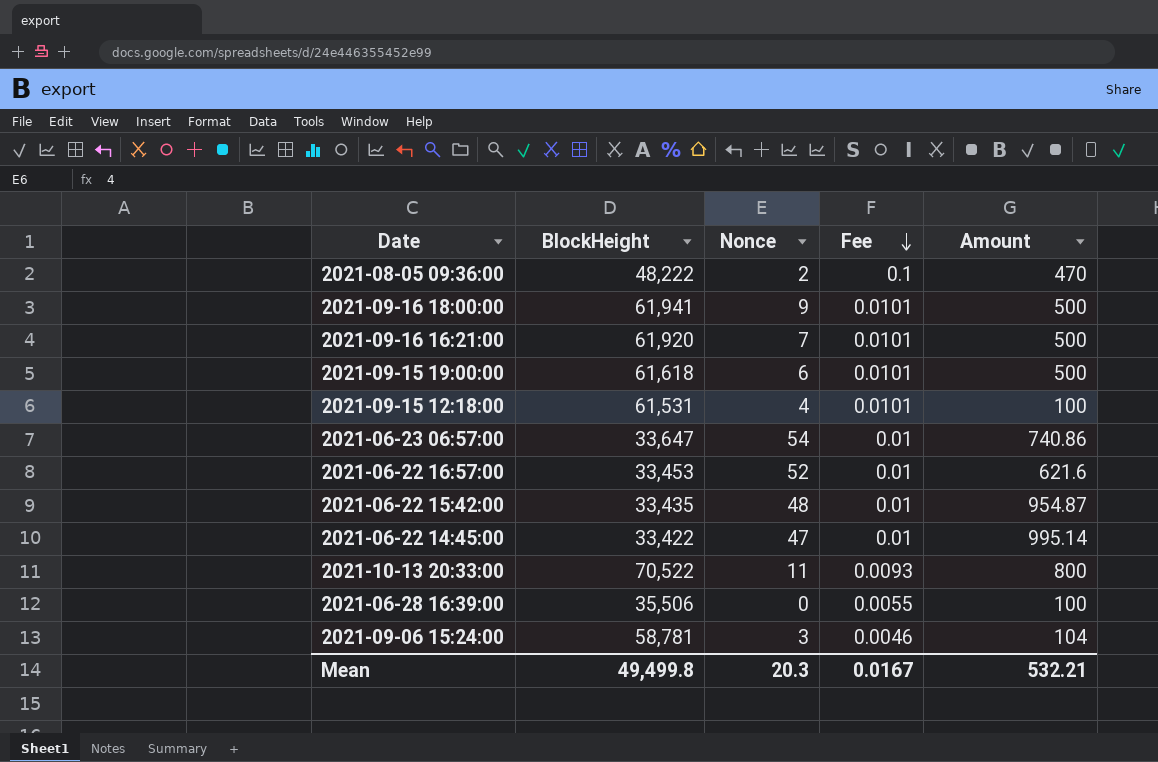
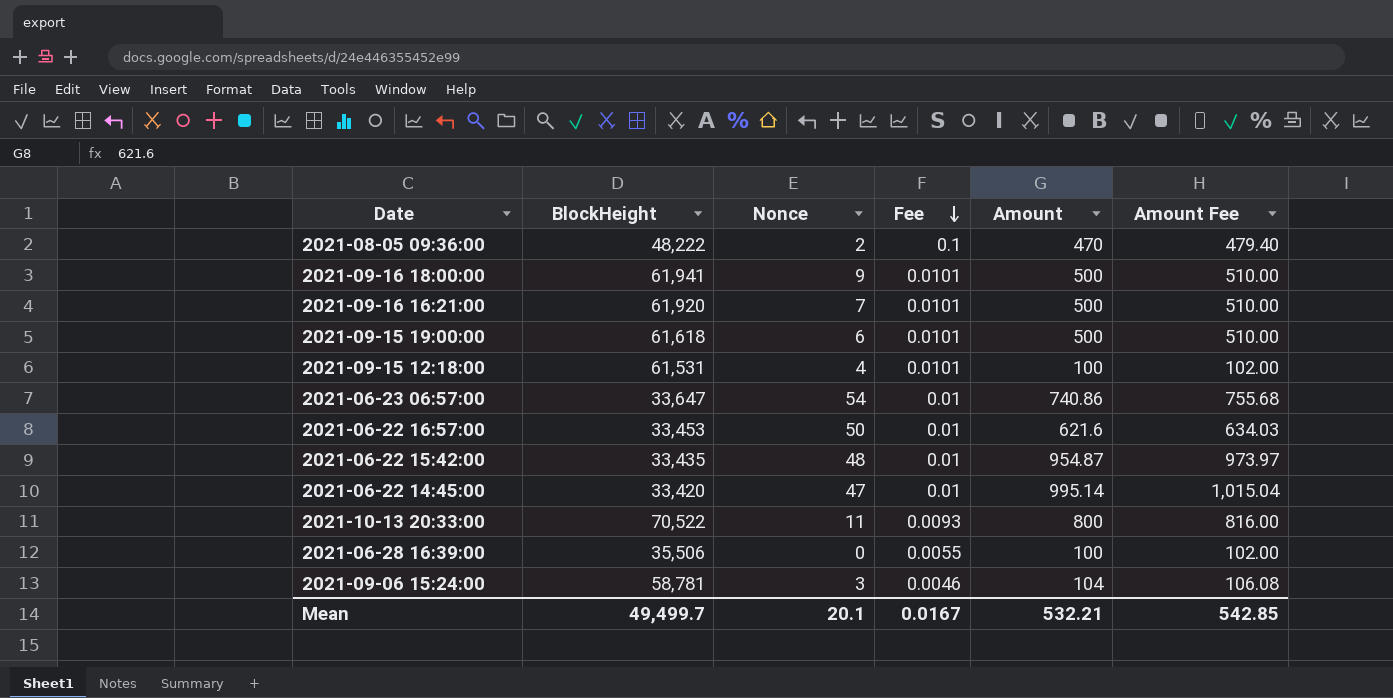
column Amount Fee | formula: none -> [Amount] * 1.02
2021-06-22 16:57:00 | Nonce: 52 -> 50
2021-06-22 14:45:00 | BlockHeight: 33,422 -> 33,420
Mean | BlockHeight: 49,499.8 -> 49,499.7
Mean | Nonce: 20.3 -> 20.1

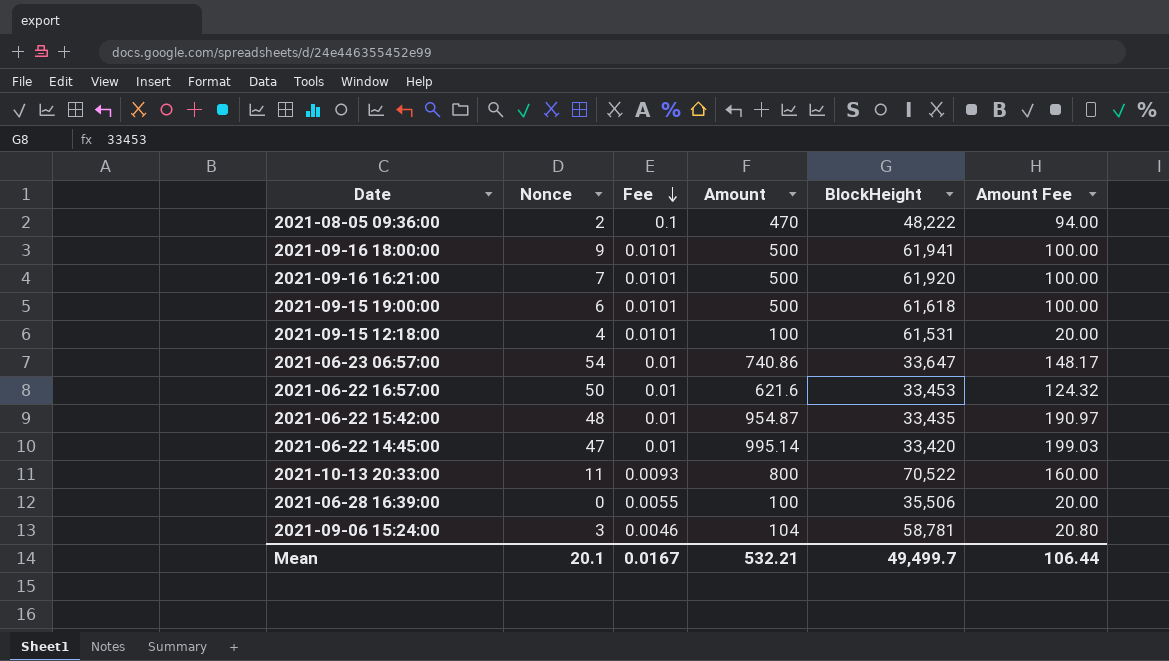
column BlockHeight | position: 2 -> 5
column Amount Fee | formula: [Amount] * 1.02 -> [Amount] * 0.2
Mean | Amount Fee: 542.85 -> 106.44

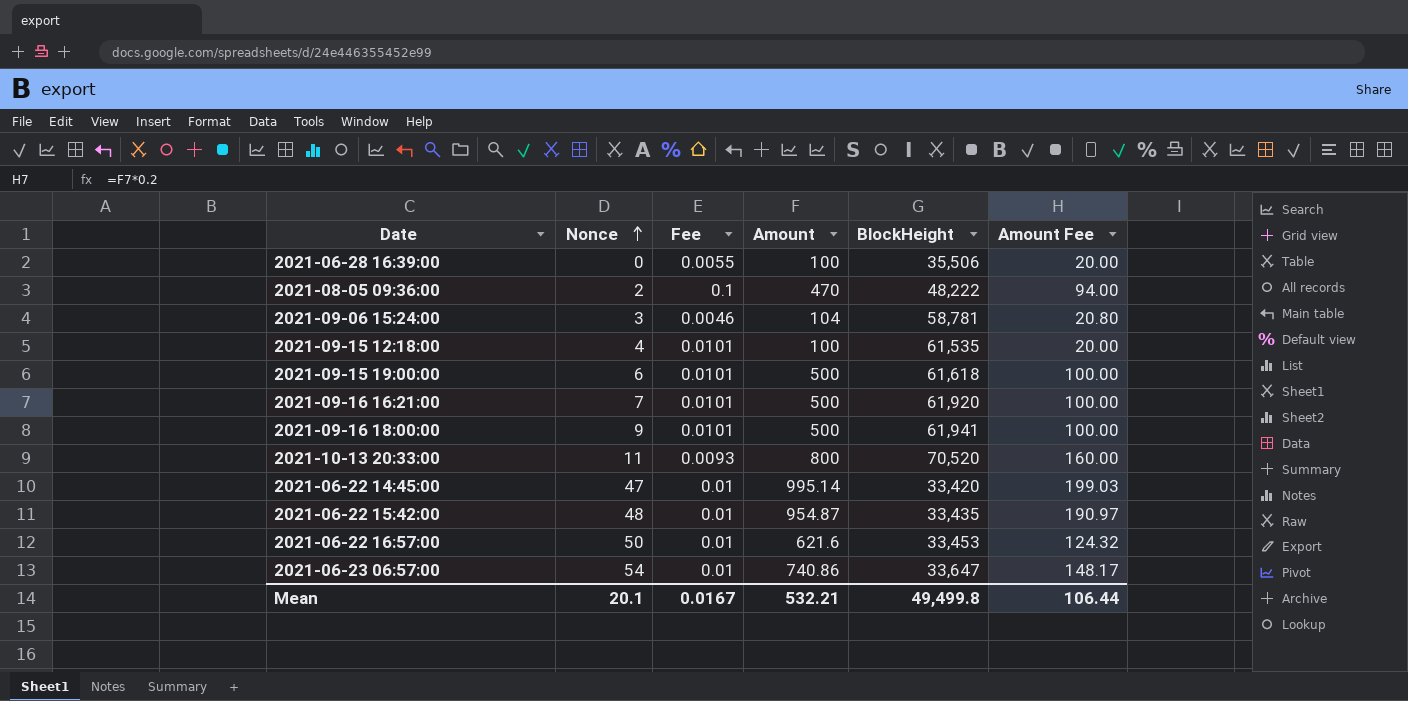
row order: Fee descending -> Nonce ascending
2021-09-15 12:18:00 | BlockHeight: 61,531 -> 61,535
2021-10-13 20:33:00 | BlockHeight: 70,522 -> 70,520
Mean | BlockHeight: 49,499.7 -> 49,499.8

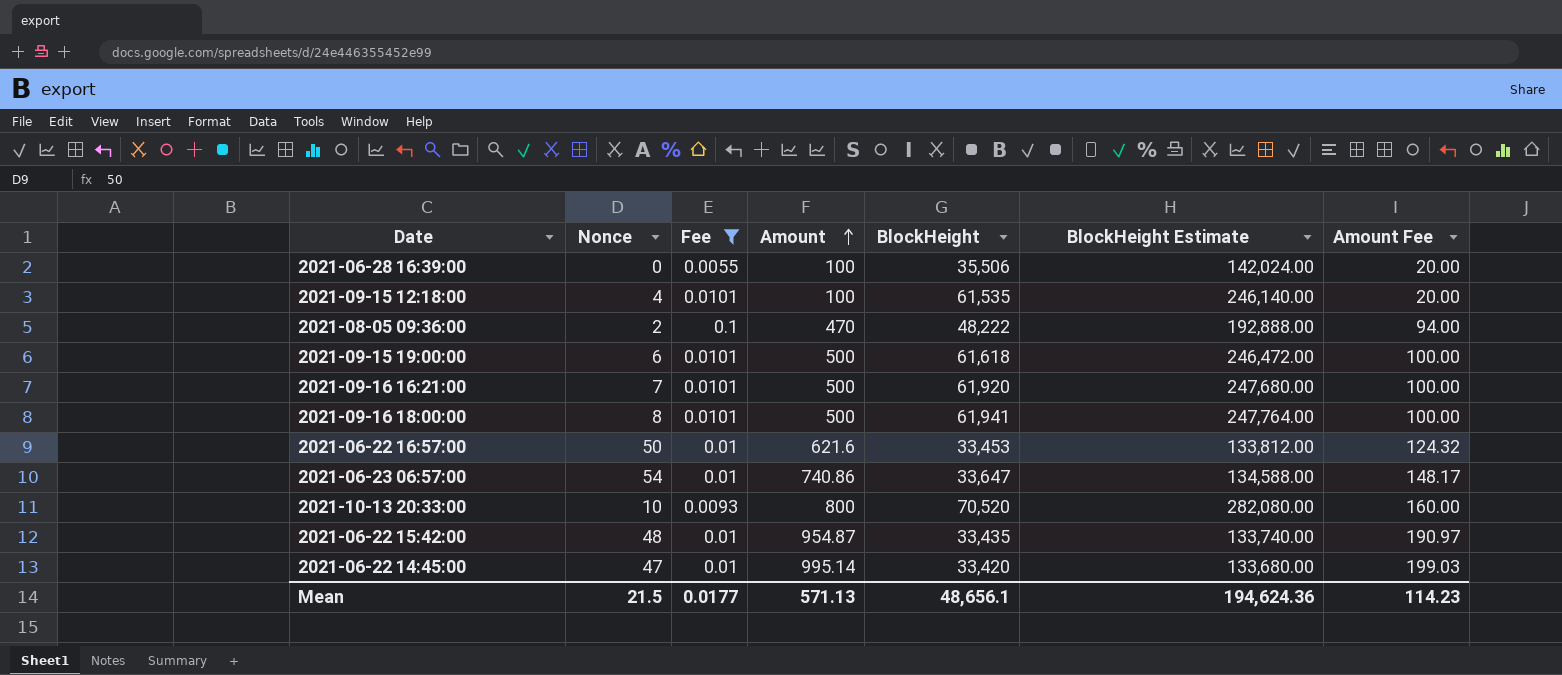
filter: none -> Fee != 0.0046
row order: Nonce ascending -> Amount ascending
column BlockHeight Estimate | formula: none -> [BlockHeight] * 4
2021-09-16 18:00:00 | Nonce: 9 -> 8
2021-10-13 20:33:00 | Nonce: 11 -> 10
Mean | Nonce: 20.1 -> 21.5
Mean | Fee: 0.0167 -> 0.0177
Mean | Amount: 532.21 -> 571.13
Mean | BlockHeight: 49,499.8 -> 48,656.1
Mean | Amount Fee: 106.44 -> 114.23

